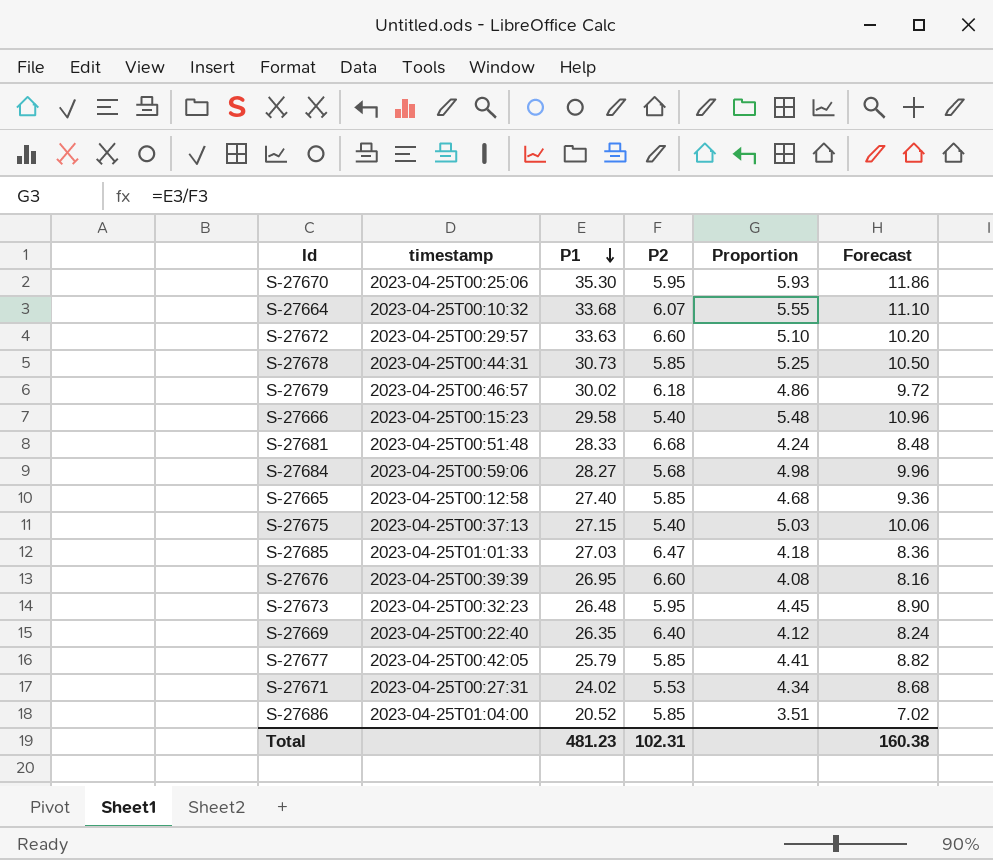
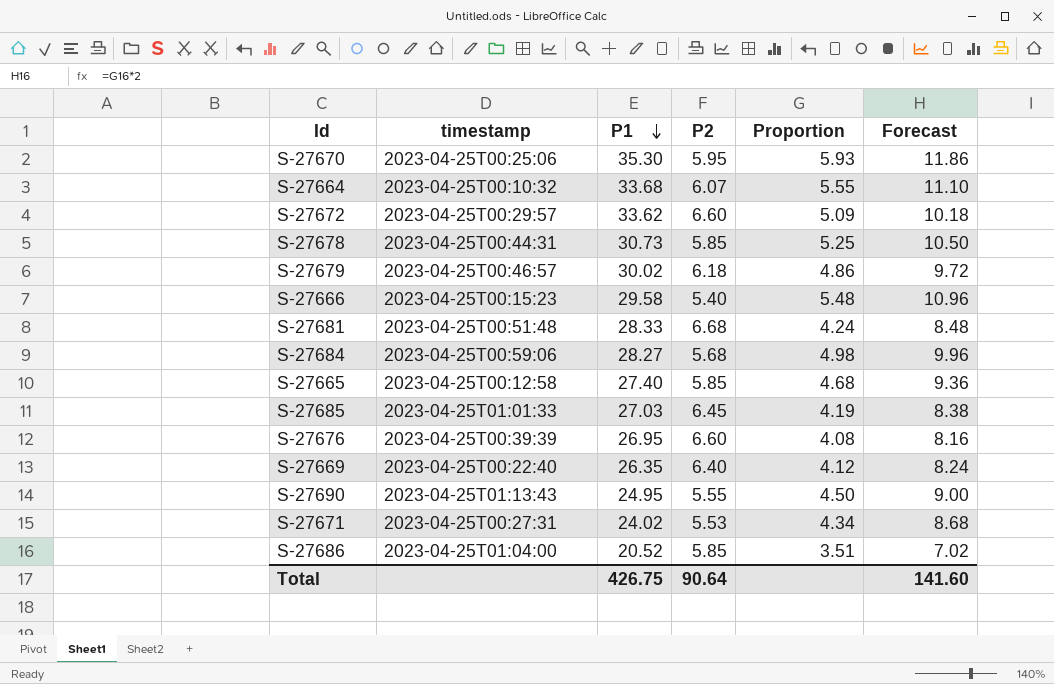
row S-27675: 2023-04-25T00:37:13 | 27.15 | 5.40 | 5.03 | 10.06 -> none
row S-27673: 2023-04-25T00:32:23 | 26.48 | 5.95 | 4.45 | 8.90 -> none
row S-27677: 2023-04-25T00:42:05 | 25.79 | 5.85 | 4.41 | 8.82 -> none
S-27672 | P1: 33.63 -> 33.62
S-27672 | Proportion: 5.10 -> 5.09
S-27672 | Forecast: 10.20 -> 10.18
S-27685 | P2: 6.47 -> 6.45
S-27685 | Proportion: 4.18 -> 4.19
S-27685 | Forecast: 8.36 -> 8.38
row S-27690: none -> 2023-04-25T01:13:43 | 24.95 | 5.55 | 4.50 | 9.00
Total | P1: 481.23 -> 426.75
Total | P2: 102.31 -> 90.64
Total | Forecast: 160.38 -> 141.60

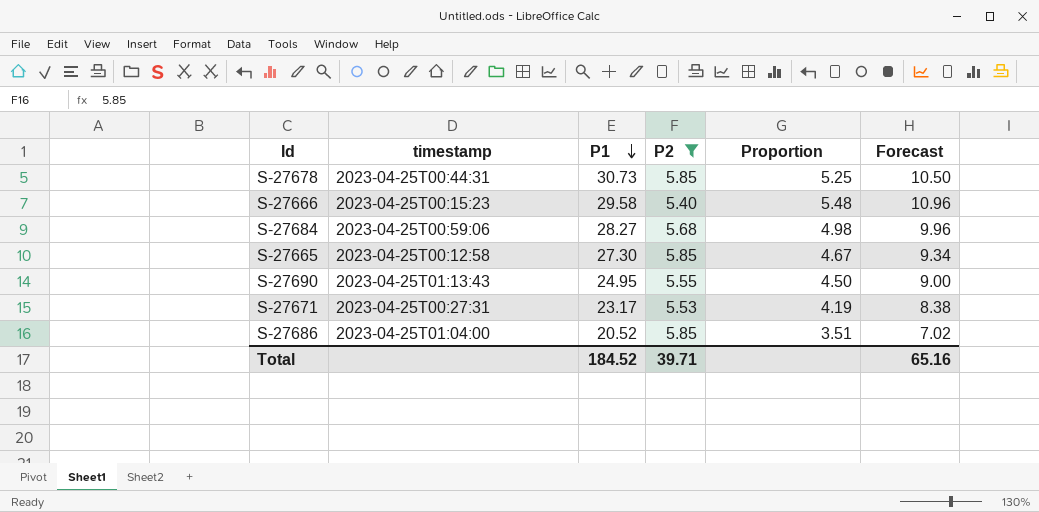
filter: none -> P2 <= 5.85
S-27665 | P1: 27.40 -> 27.30
S-27665 | Proportion: 4.68 -> 4.67
S-27665 | Forecast: 9.36 -> 9.34
S-27671 | P1: 24.02 -> 23.17
S-27671 | Proportion: 4.34 -> 4.19
S-27671 | Forecast: 8.68 -> 8.38
Total | P1: 426.75 -> 184.52
Total | P2: 90.64 -> 39.71
Total | Forecast: 141.60 -> 65.16

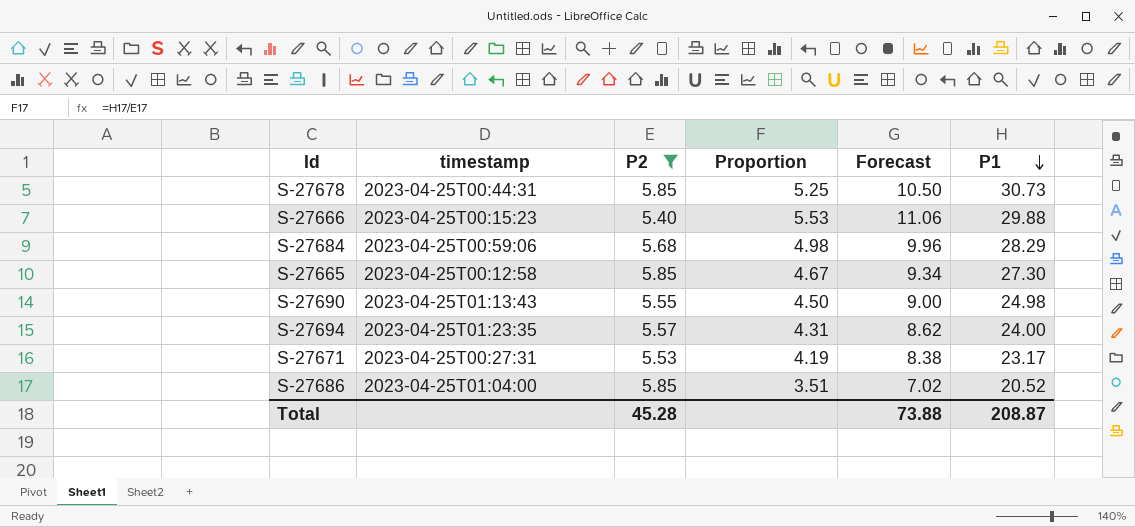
column P1 | position: 3 -> 6
S-27666 | Proportion: 5.48 -> 5.53
S-27666 | Forecast: 10.96 -> 11.06
S-27666 | P1: 29.58 -> 29.88
S-27684 | P1: 28.27 -> 28.29
S-27690 | P1: 24.95 -> 24.98
row S-27694: none -> 2023-04-25T01:23:35 | 5.57 | 4.31 | 8.62 | 24.00
Total | P2: 39.71 -> 45.28
Total | Forecast: 65.16 -> 73.88
Total | P1: 184.52 -> 208.87

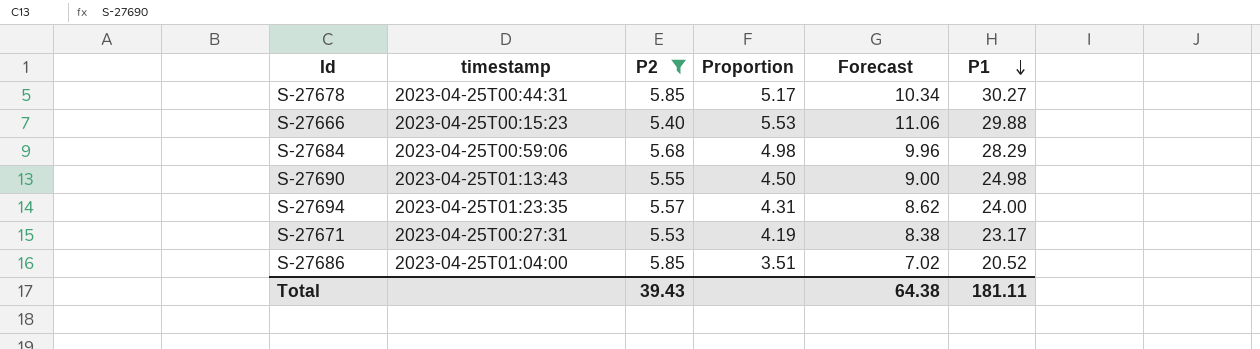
row S-27665: 2023-04-25T00:12:58 | 5.85 | 4.67 | 9.34 | 27.30 -> none
S-27678 | Proportion: 5.25 -> 5.17
S-27678 | Forecast: 10.50 -> 10.34
S-27678 | P1: 30.73 -> 30.27
Total | P2: 45.28 -> 39.43
Total | Forecast: 73.88 -> 64.38
Total | P1: 208.87 -> 181.11

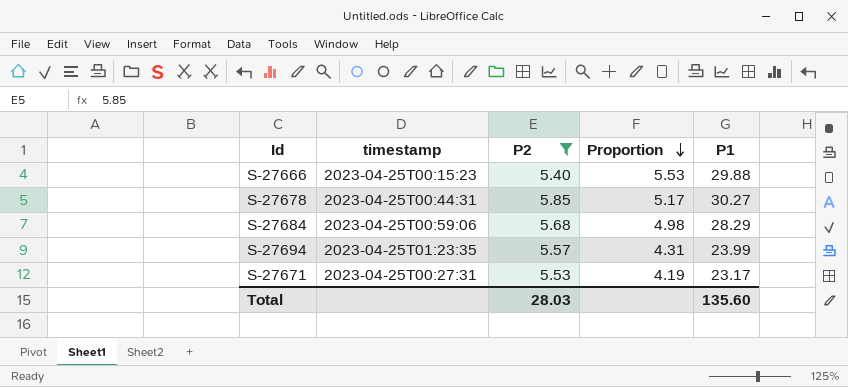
row order: P1 descending -> Proportion descending
column Forecast | formula: [Proportion] * 2 -> none
row S-27690: 2023-04-25T01:13:43 | 5.55 | 4.50 | 9.00 | 24.98 -> none
row S-27686: 2023-04-25T01:04:00 | 5.85 | 3.51 | 7.02 | 20.52 -> none
S-27694 | P1: 24.00 -> 23.99
Total | P2: 39.43 -> 28.03
Total | P1: 181.11 -> 135.60

